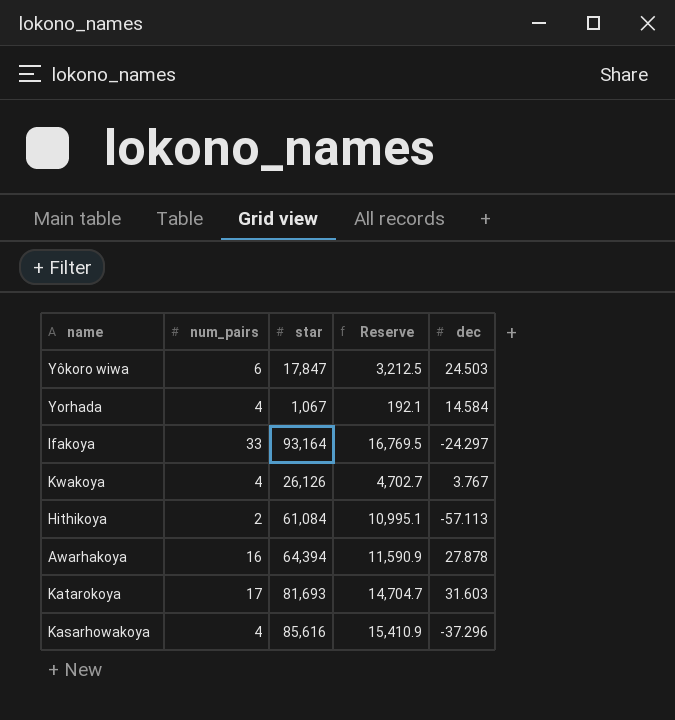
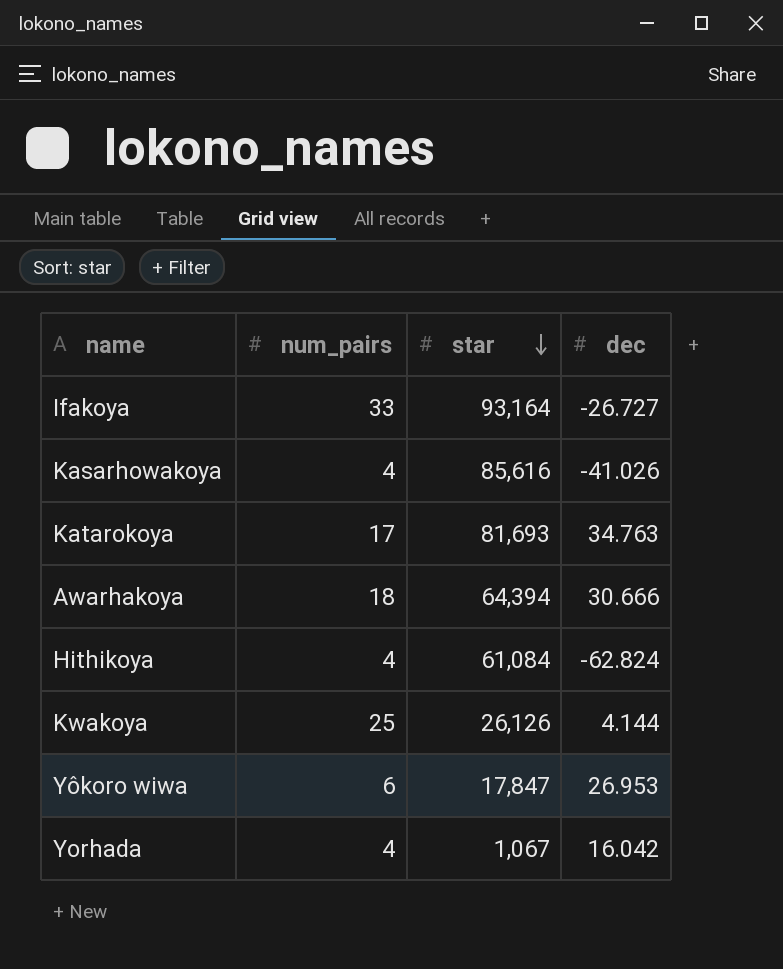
row order: none -> star descending
column Reserve | formula: [star] * 0.18 -> none
Ifakoya | dec: -24.297 -> -26.727
Kasarhowakoya | dec: -37.296 -> -41.026
Katarokoya | dec: 31.603 -> 34.763
Awarhakoya | num_pairs: 16 -> 18
Awarhakoya | dec: 27.878 -> 30.666
Hithikoya | num_pairs: 2 -> 4
Hithikoya | dec: -57.113 -> -62.824
Kwakoya | num_pairs: 4 -> 25
Kwakoya | dec: 3.767 -> 4.144
Yôkoro wiwa | dec: 24.503 -> 26.953
Yorhada | dec: 14.584 -> 16.042

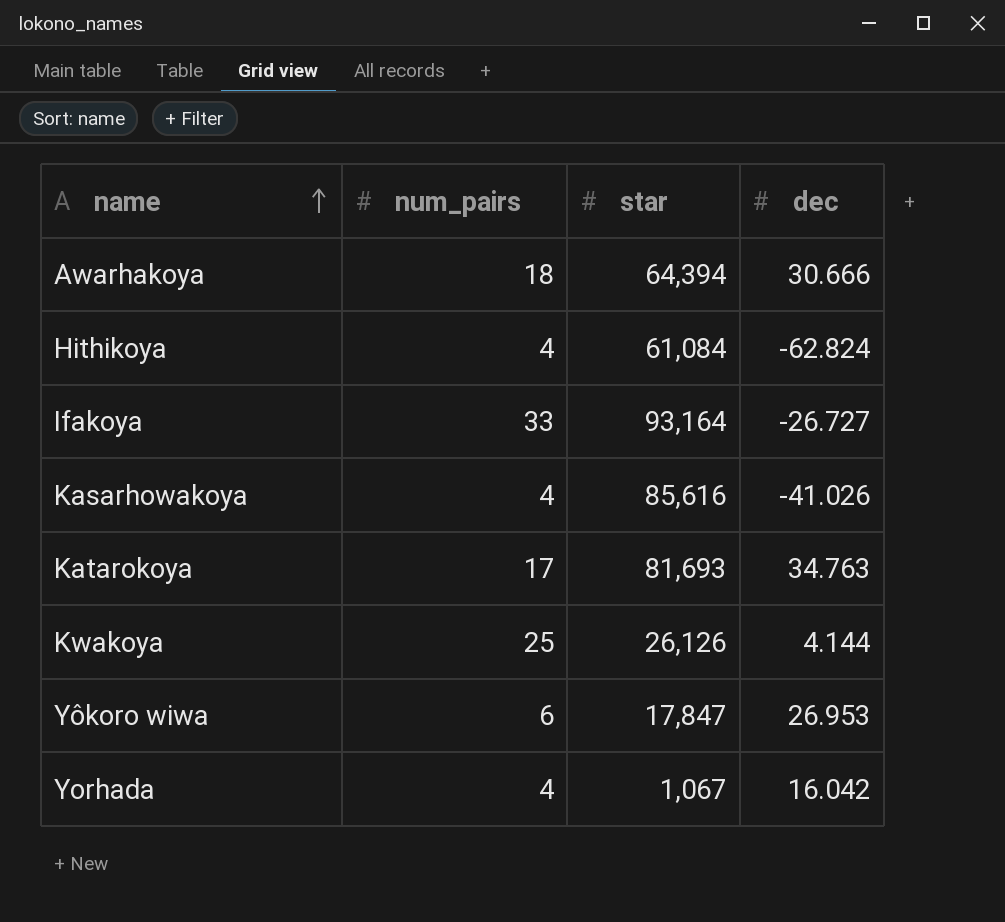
row order: star descending -> name ascending

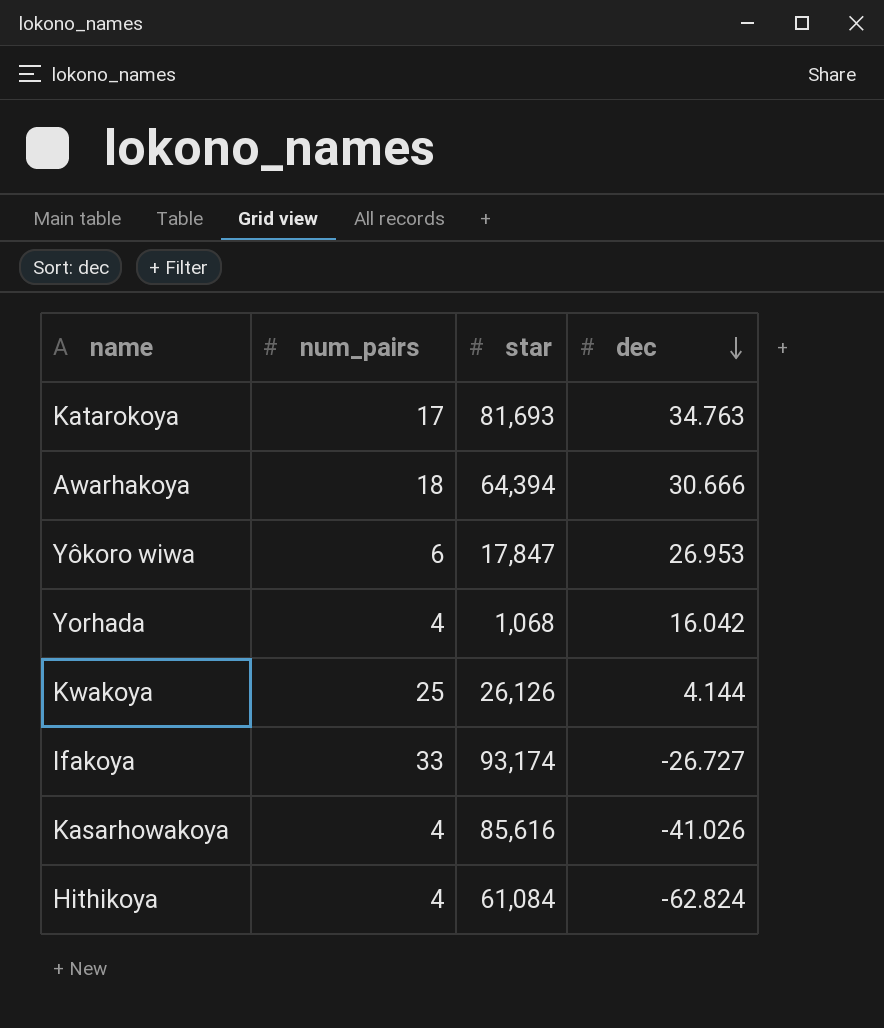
row order: name ascending -> dec descending
Yorhada | star: 1,067 -> 1,068
Ifakoya | star: 93,164 -> 93,174

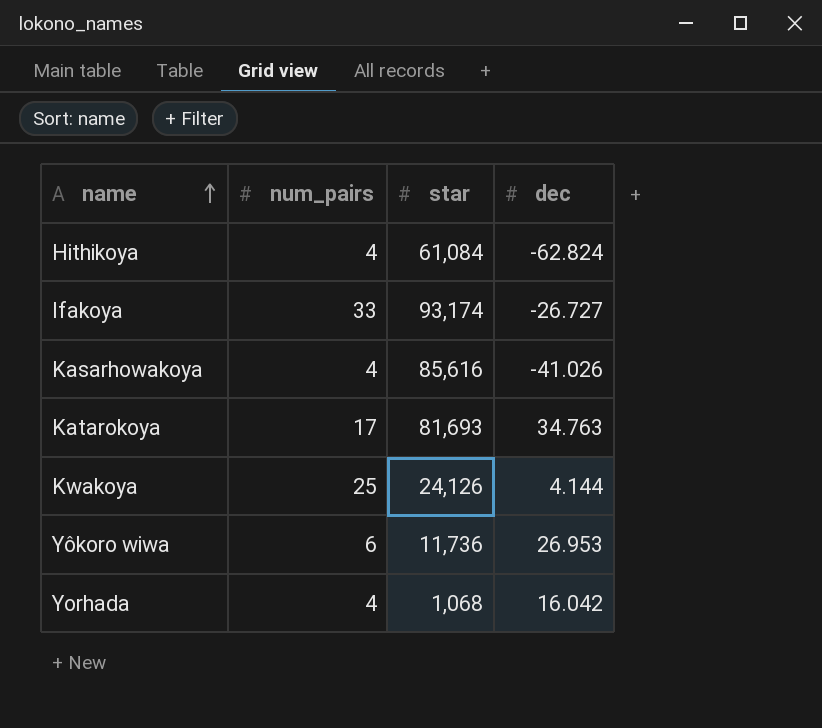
row order: dec descending -> name ascending
row Awarhakoya: 18 | 64,394 | 30.666 -> none
Kwakoya | star: 26,126 -> 24,126
Yôkoro wiwa | star: 17,847 -> 11,736

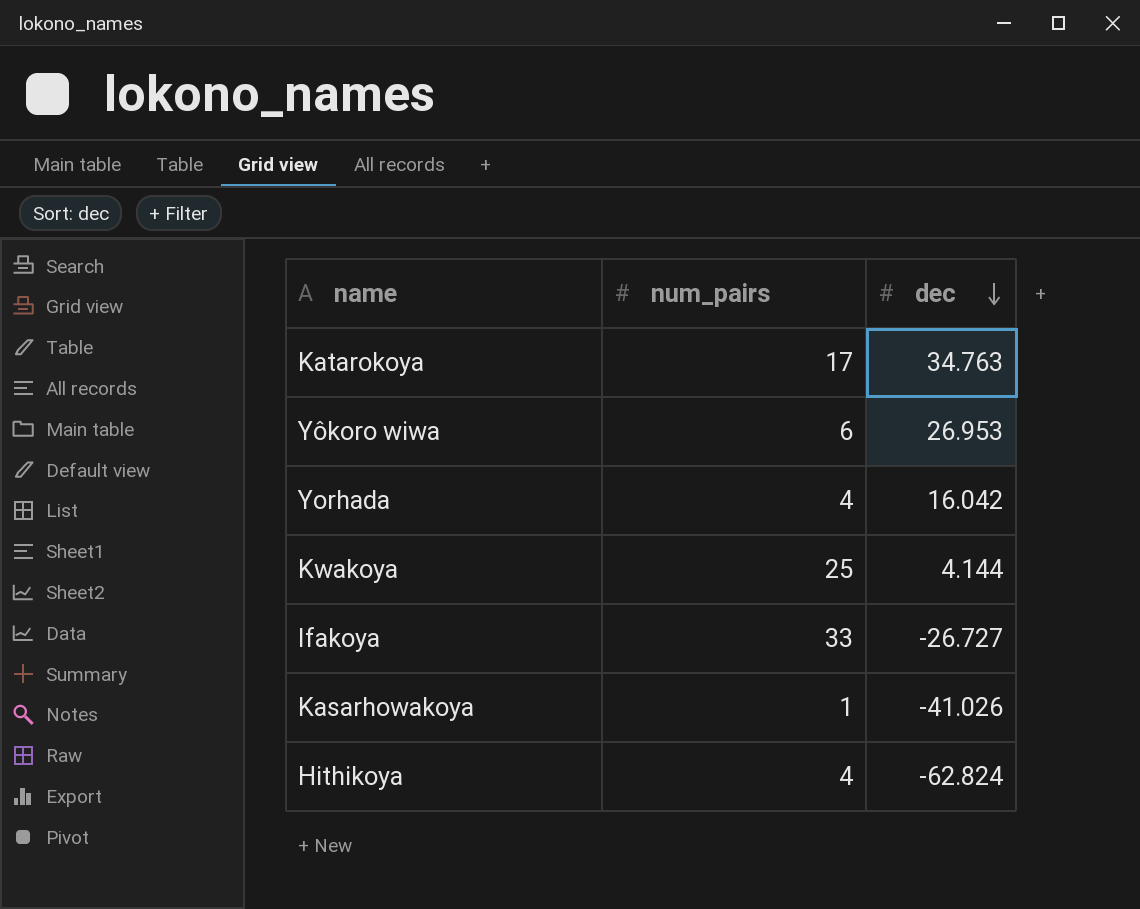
row order: name ascending -> dec descending
column star | position: 3 -> none
Kasarhowakoya | num_pairs: 4 -> 1

